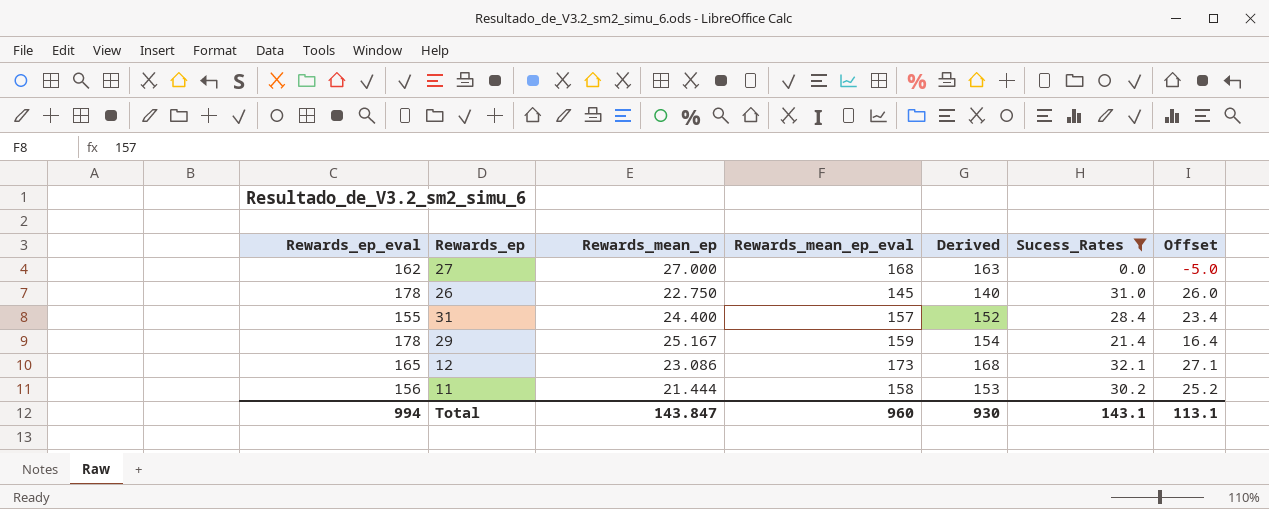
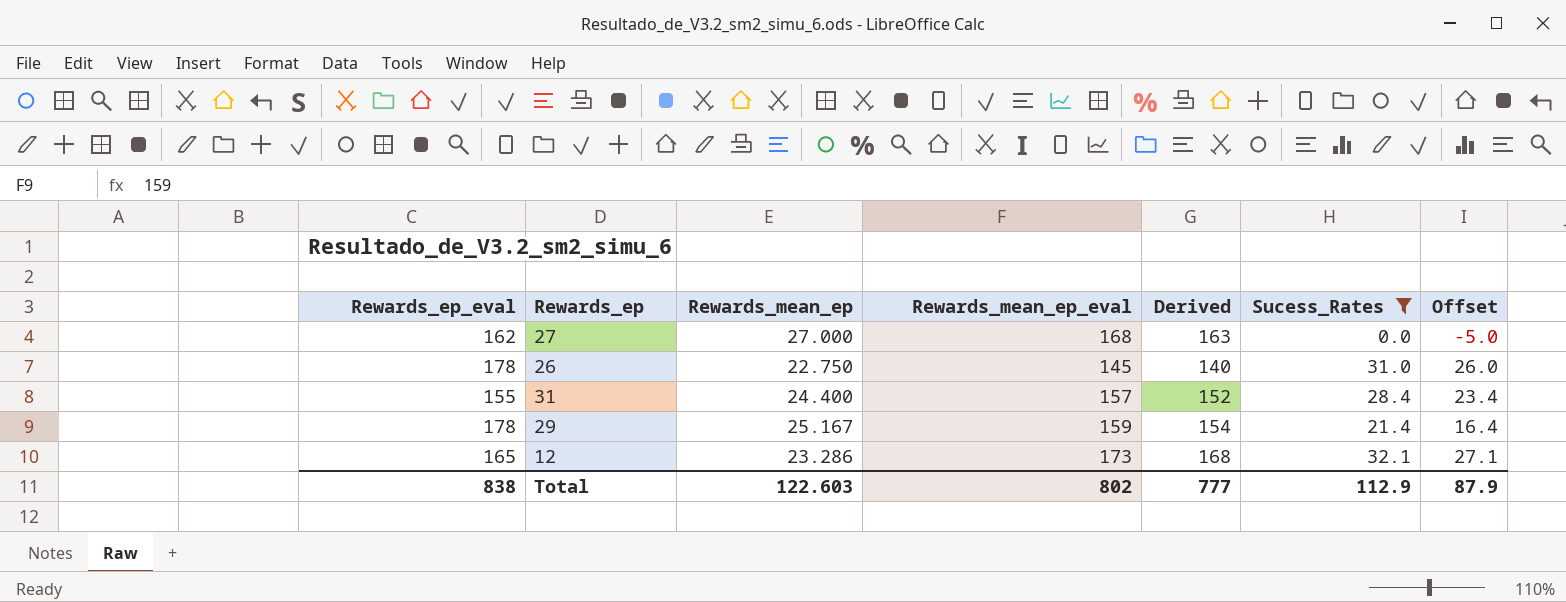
row 11: 156 | 21.444 | 158 | 153 | 30.2 | 25.2 -> none
12 | Rewards_mean_ep: 23.086 -> 23.286
Total | Rewards_ep_eval: 994 -> 838
Total | Rewards_mean_ep: 143.847 -> 122.603
Total | Rewards_mean_ep_eval: 960 -> 802
Total | Derived: 930 -> 777
Total | Sucess_Rates: 143.1 -> 112.9
Total | Offset: 113.1 -> 87.9

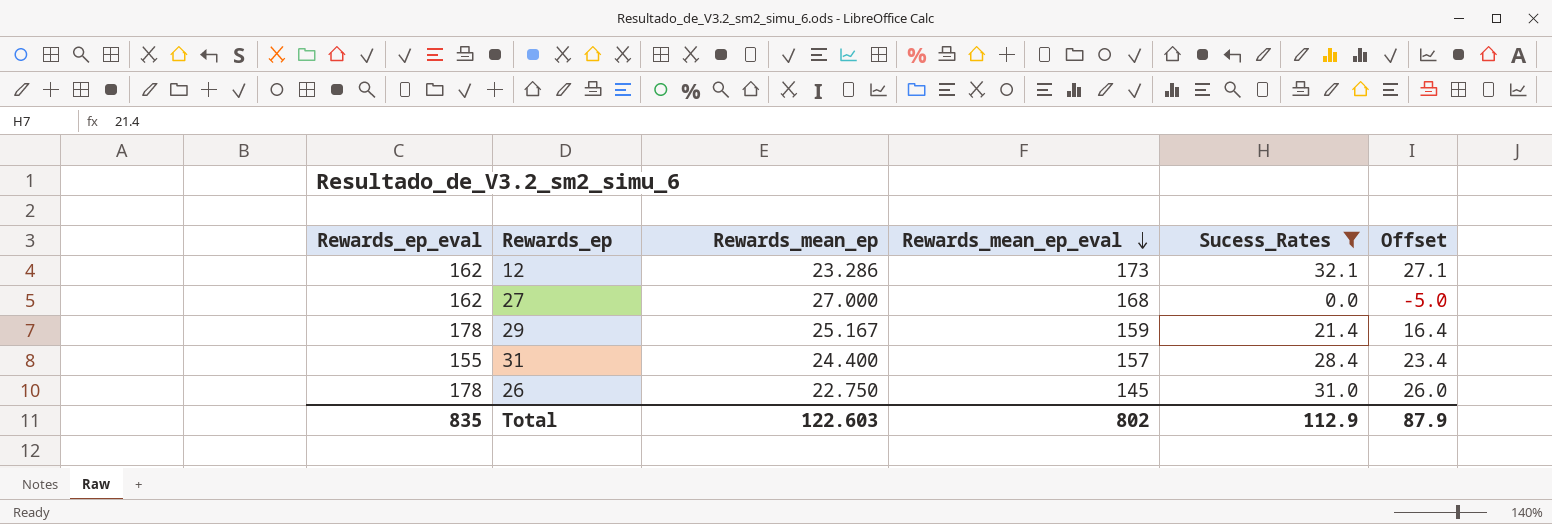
row order: none -> Rewards_mean_ep_eval descending
column Derived | formula: [Rewards_mean_ep_eval] - 5 -> none
12 | Rewards_ep_eval: 165 -> 162
Total | Rewards_ep_eval: 838 -> 835

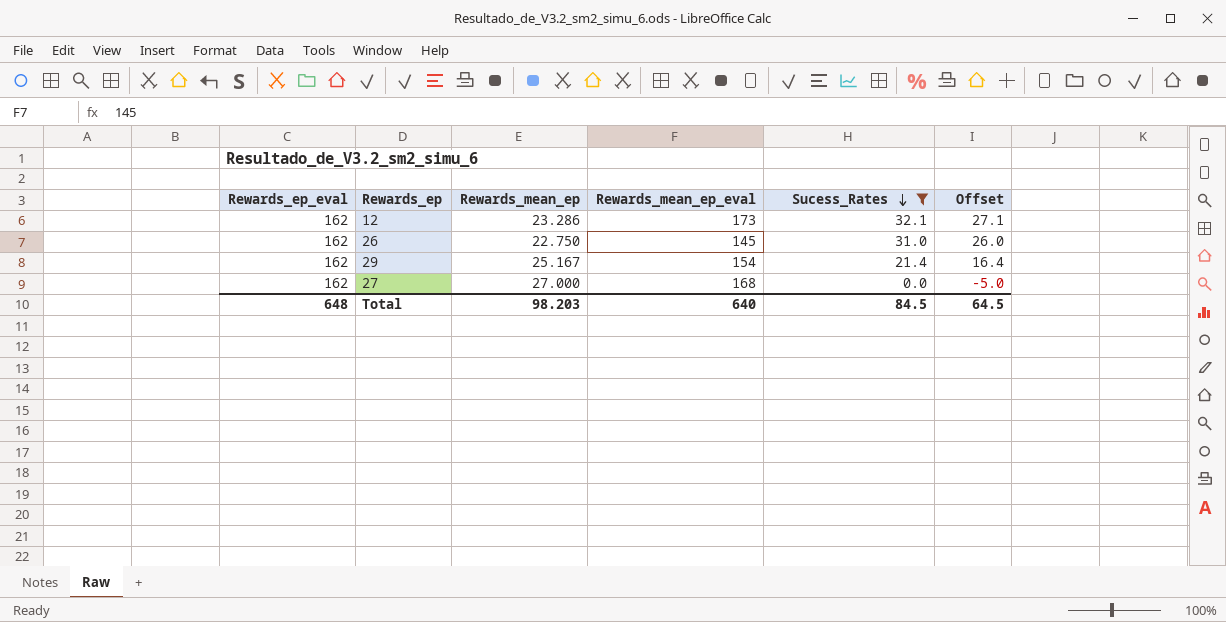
row order: Rewards_mean_ep_eval descending -> Sucess_Rates descending
row 31: 155 | 24.400 | 157 | 28.4 | 23.4 -> none
26 | Rewards_ep_eval: 178 -> 162
29 | Rewards_ep_eval: 178 -> 162
29 | Rewards_mean_ep_eval: 159 -> 154
Total | Rewards_ep_eval: 835 -> 648
Total | Rewards_mean_ep: 122.603 -> 98.203
Total | Rewards_mean_ep_eval: 802 -> 640
Total | Sucess_Rates: 112.9 -> 84.5
Total | Offset: 87.9 -> 64.5

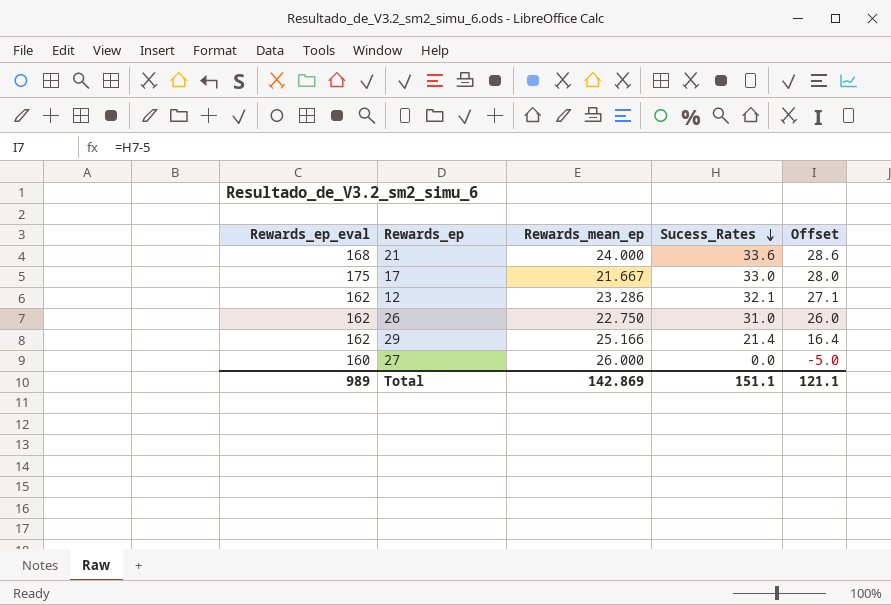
filter: Sucess_Rates <= 32.1 -> none
column Rewards_mean_ep_eval | position: 4 -> none
29 | Rewards_mean_ep: 25.167 -> 25.166
27 | Rewards_ep_eval: 162 -> 160
27 | Rewards_mean_ep: 27.000 -> 26.000
Total | Rewards_ep_eval: 648 -> 989
Total | Rewards_mean_ep: 98.203 -> 142.869
Total | Sucess_Rates: 84.5 -> 151.1
Total | Offset: 64.5 -> 121.1

